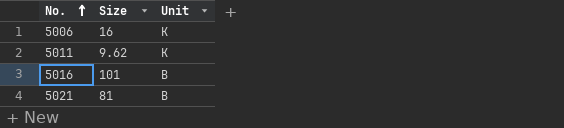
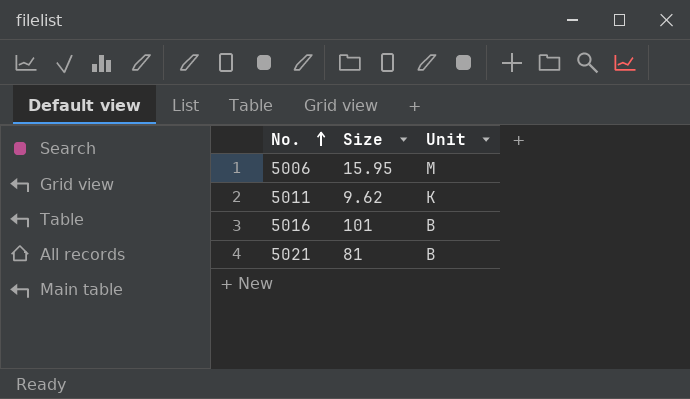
5006 | Size: 16 -> 15.95
5006 | Unit: K -> M

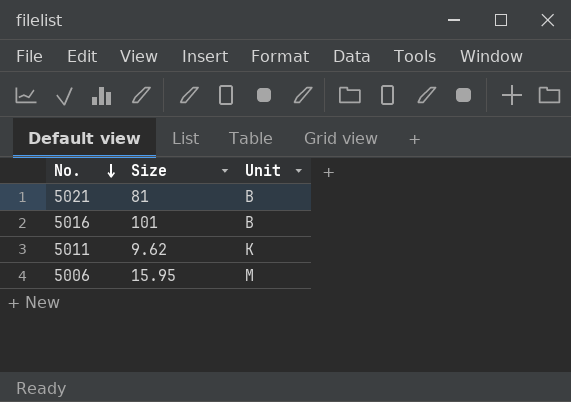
row order: No. ascending -> No. descending

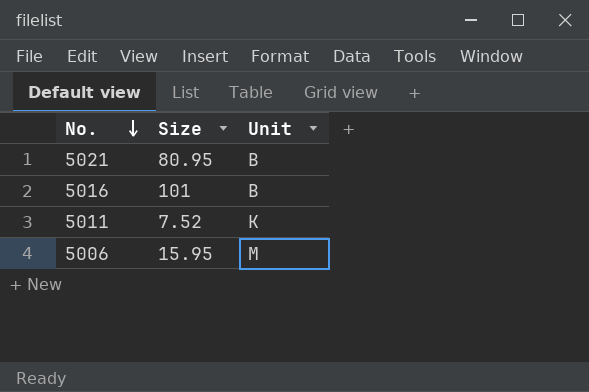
5021 | Size: 81 -> 80.95
5011 | Size: 9.62 -> 7.52

